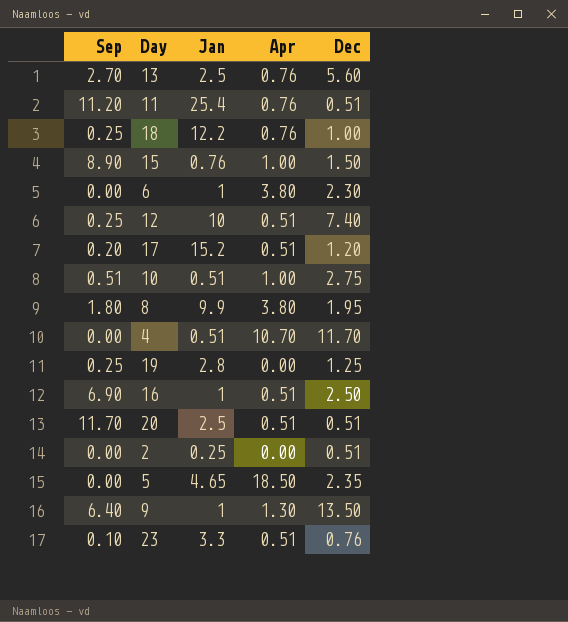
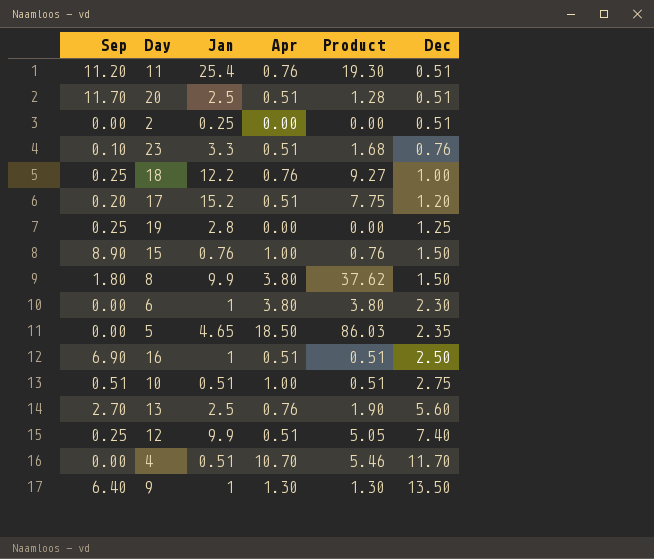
row order: none -> Dec ascending
column Product | formula: none -> [Jan] * [Apr]
8 | Dec: 1.95 -> 1.50
12 | Jan: 10 -> 9.9

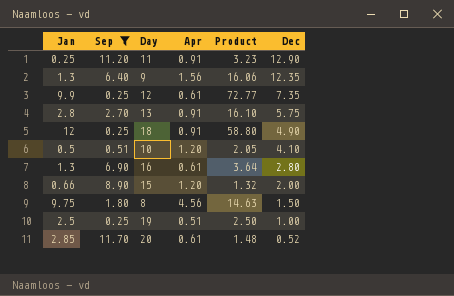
filter: none -> Sep >= 0.25
row order: Dec ascending -> Dec descending
column Jan | position: 3 -> 1
column Product | formula: [Jan] * [Apr] -> [Jan] * [Dec]
11 | Jan: 25.4 -> 0.25
11 | Apr: 0.76 -> 0.91
11 | Dec: 0.51 -> 12.90
9 | Jan: 1 -> 1.3
9 | Apr: 1.30 -> 1.56
9 | Dec: 13.50 -> 12.35
12 | Apr: 0.51 -> 0.61
12 | Dec: 7.40 -> 7.35
13 | Jan: 2.5 -> 2.8
13 | Apr: 0.76 -> 0.91
13 | Dec: 5.60 -> 5.75
18 | Jan: 12.2 -> 12
18 | Apr: 0.76 -> 0.91
18 | Dec: 1.00 -> 4.90
10 | Jan: 0.51 -> 0.5
10 | Apr: 1.00 -> 1.20
10 | Dec: 2.75 -> 4.10
16 | Jan: 1 -> 1.3
16 | Apr: 0.51 -> 0.61
16 | Dec: 2.50 -> 2.80
15 | Jan: 0.76 -> 0.66
15 | Apr: 1.00 -> 1.20
15 | Dec: 1.50 -> 2.00
8 | Jan: 9.9 -> 9.75
8 | Apr: 3.80 -> 4.56
19 | Jan: 2.8 -> 2.5
19 | Apr: 0.00 -> 0.51
19 | Dec: 1.25 -> 1.00
20 | Jan: 2.5 -> 2.85
20 | Apr: 0.51 -> 0.61
20 | Dec: 0.51 -> 0.52

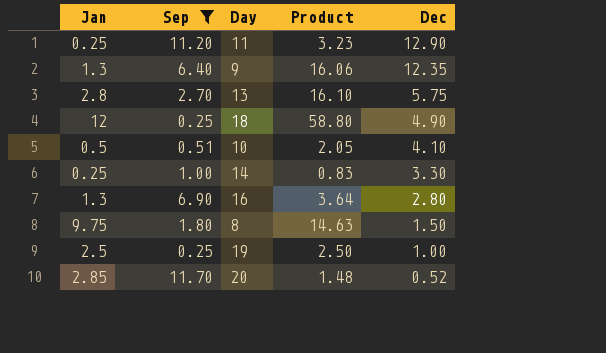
column Apr | position: 4 -> none
row 12: 9.9 | 0.25 | 0.61 | 72.77 | 7.35 -> none
row 15: 0.66 | 8.90 | 1.20 | 1.32 | 2.00 -> none
row 14: none -> 0.25 | 1.00 | 0.83 | 3.30

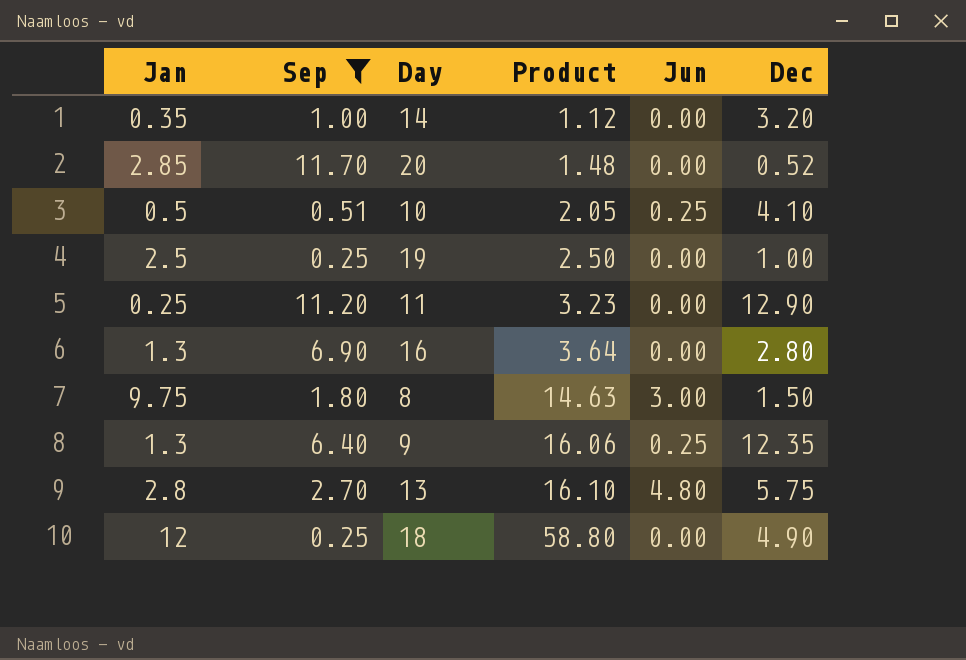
row order: Dec descending -> Product ascending
column Jun | position: none -> 5
14 | Jan: 0.25 -> 0.35
14 | Product: 0.83 -> 1.12
14 | Dec: 3.30 -> 3.20

